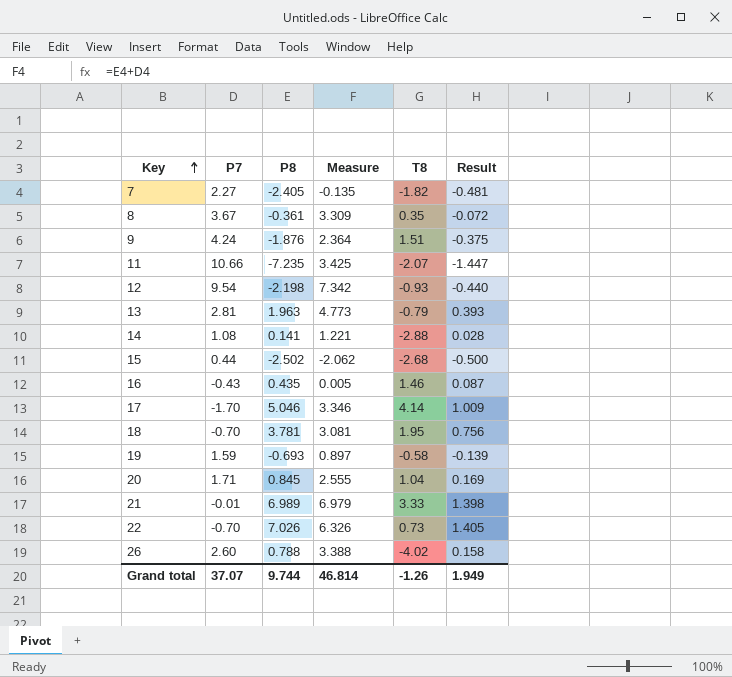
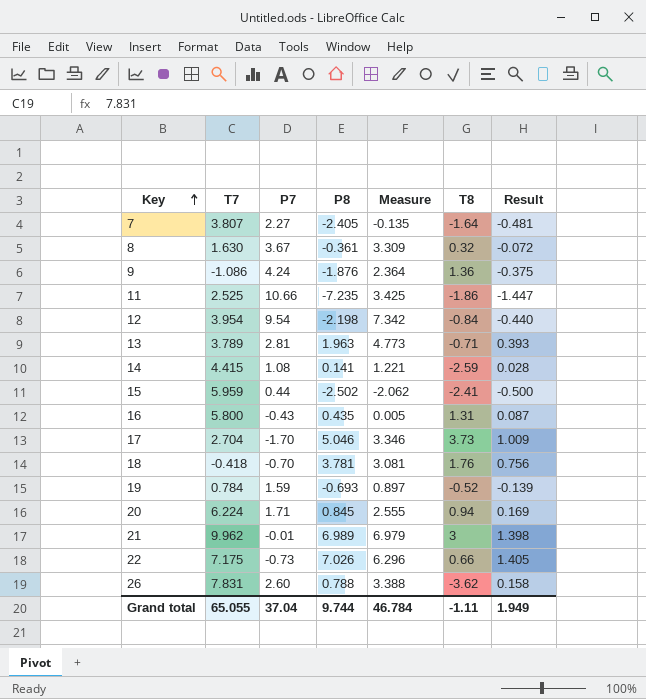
column T7 | position: none -> 2
7 | T8: -1.82 -> -1.64
8 | T8: 0.35 -> 0.32
9 | T8: 1.51 -> 1.36
11 | T8: -2.07 -> -1.86
12 | T8: -0.93 -> -0.84
13 | T8: -0.79 -> -0.71
14 | T8: -2.88 -> -2.59
15 | T8: -2.68 -> -2.41
16 | T8: 1.46 -> 1.31
17 | T8: 4.14 -> 3.73
18 | T8: 1.95 -> 1.76
19 | T8: -0.58 -> -0.52
20 | T8: 1.04 -> 0.94
21 | T8: 3.33 -> 3
22 | P7: -0.70 -> -0.73
22 | Measure: 6.326 -> 6.296
22 | T8: 0.73 -> 0.66
26 | T8: -4.02 -> -3.62
Grand total | P7: 37.07 -> 37.04
Grand total | Measure: 46.814 -> 46.784
Grand total | T8: -1.26 -> -1.11

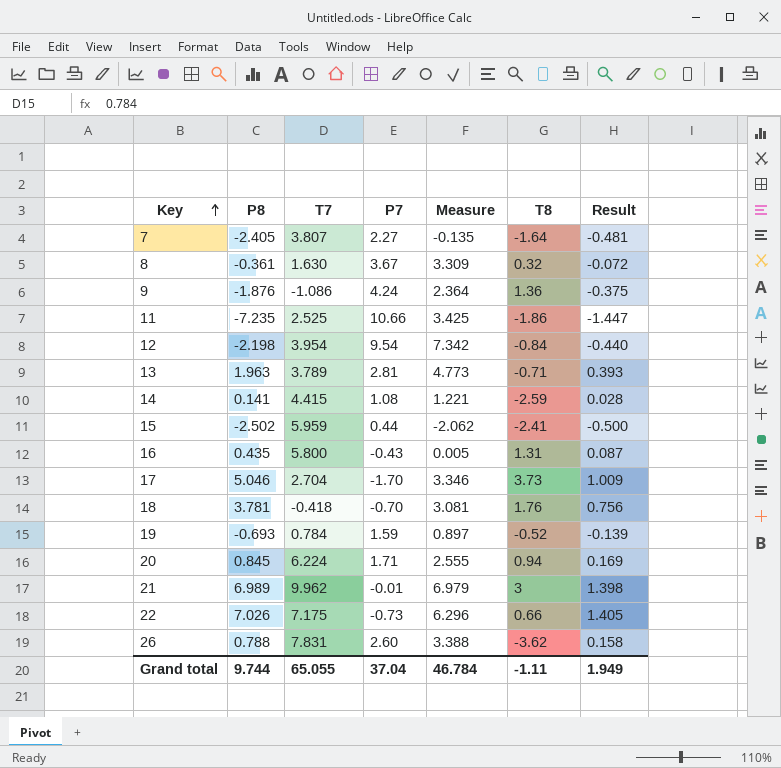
column P8 | position: 4 -> 2

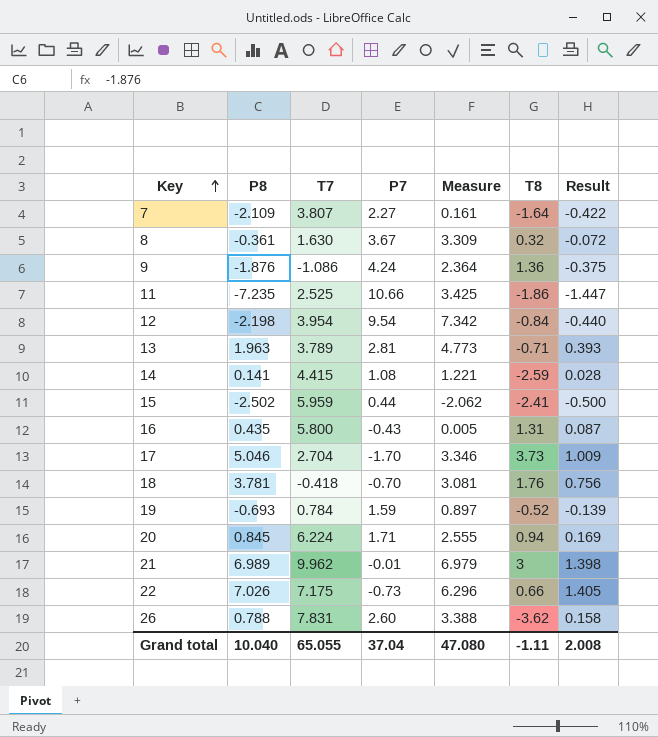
7 | P8: -2.405 -> -2.109
7 | Measure: -0.135 -> 0.161
7 | Result: -0.481 -> -0.422
Grand total | P8: 9.744 -> 10.040
Grand total | Measure: 46.784 -> 47.080
Grand total | Result: 1.949 -> 2.008

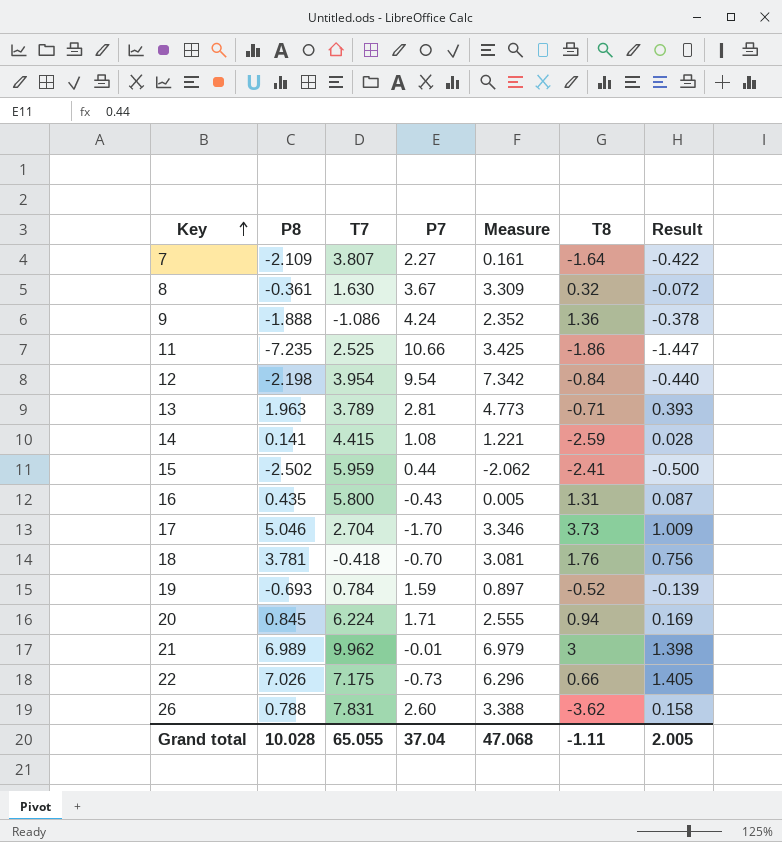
9 | P8: -1.876 -> -1.888
9 | Measure: 2.364 -> 2.352
9 | Result: -0.375 -> -0.378
Grand total | P8: 10.040 -> 10.028
Grand total | Measure: 47.080 -> 47.068
Grand total | Result: 2.008 -> 2.005

